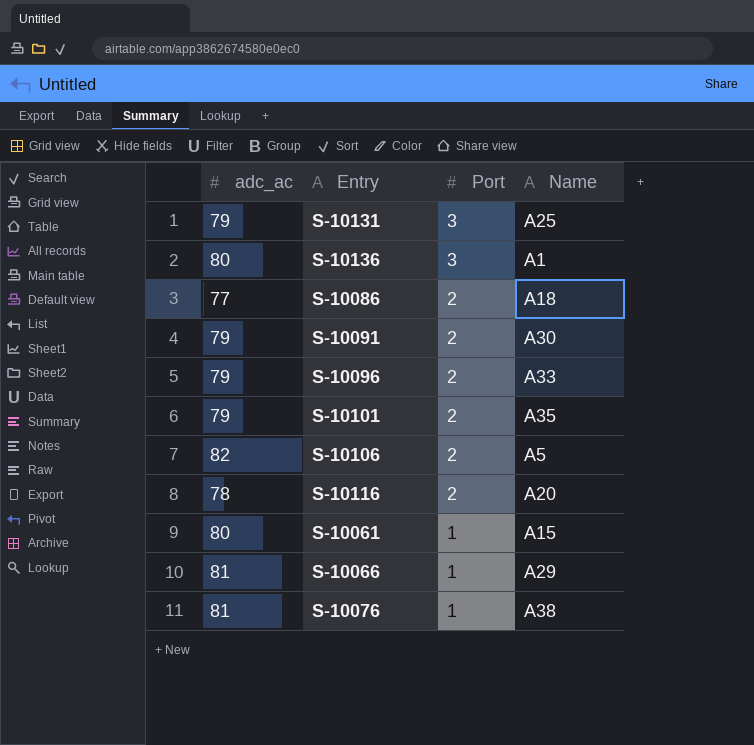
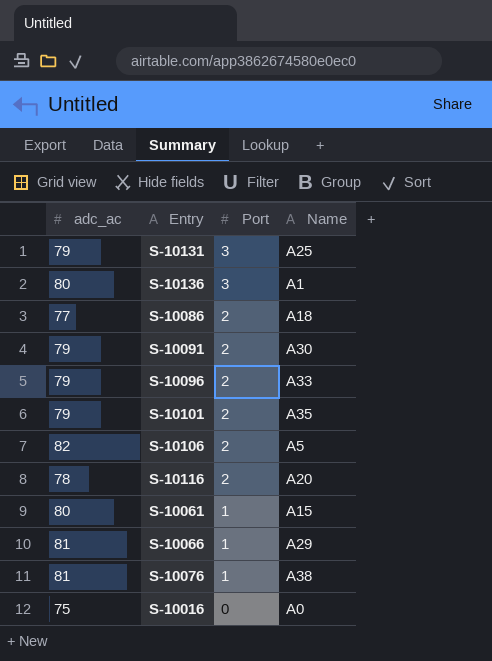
row S-10016: none -> 75 | 0 | A0

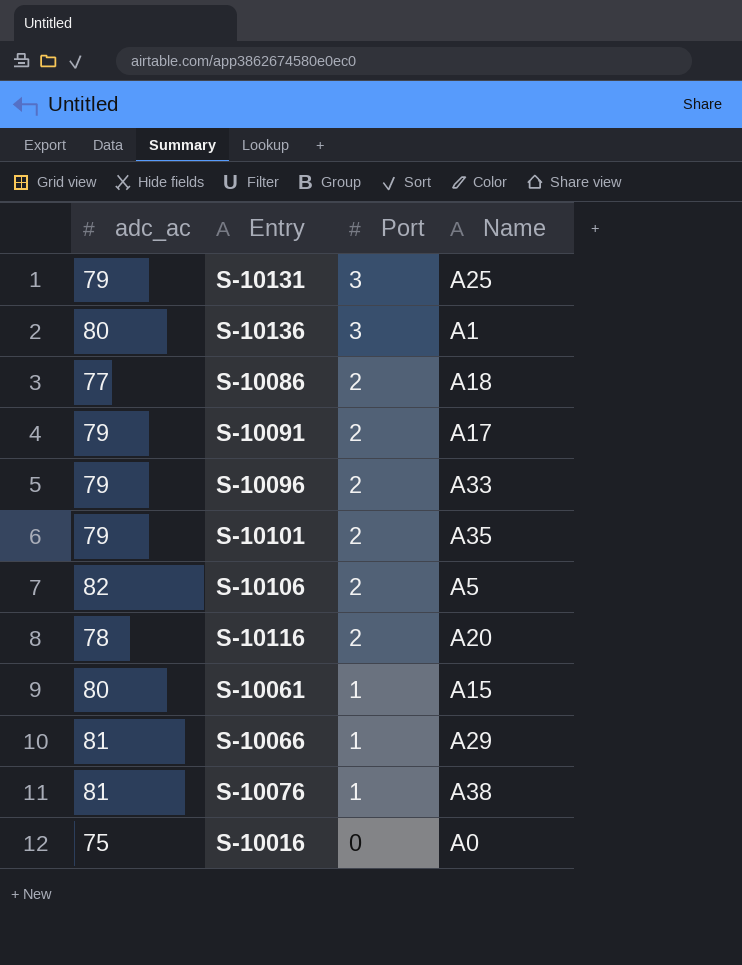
S-10091 | Name: A30 -> A17

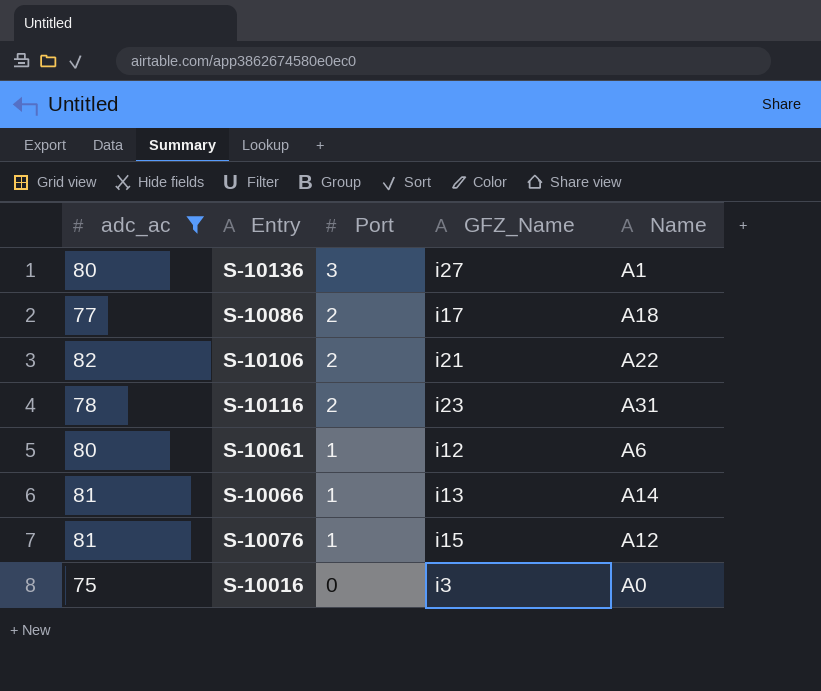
filter: none -> adc_ac != 79
column GFZ_Name | position: none -> 4
S-10106 | Name: A5 -> A22
S-10116 | Name: A20 -> A31
S-10061 | Name: A15 -> A6
S-10066 | Name: A29 -> A14
S-10076 | Name: A38 -> A12

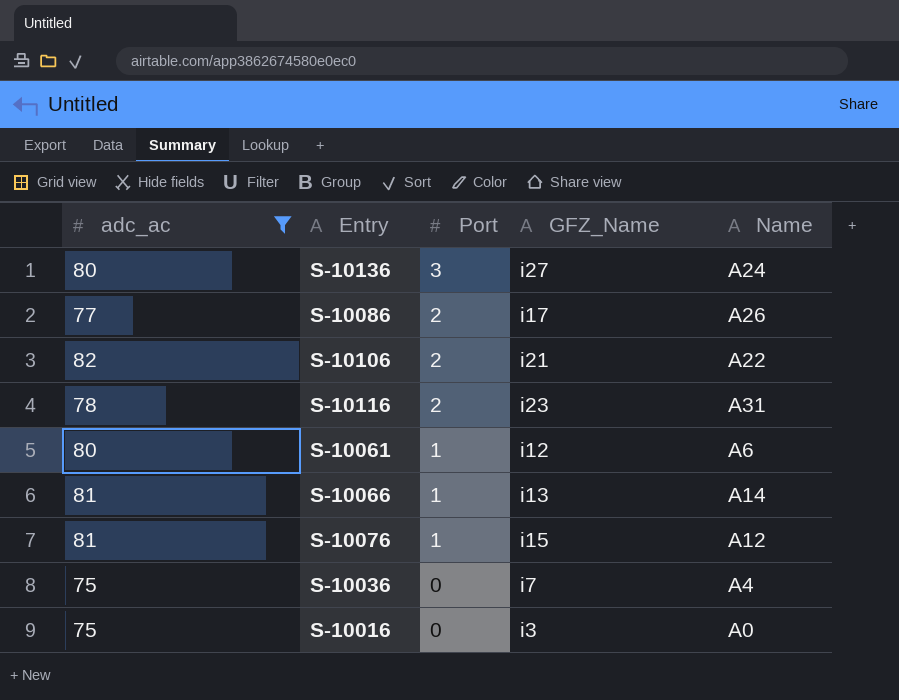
S-10136 | Name: A1 -> A24
S-10086 | Name: A18 -> A26
row S-10036: none -> 75 | 0 | i7 | A4

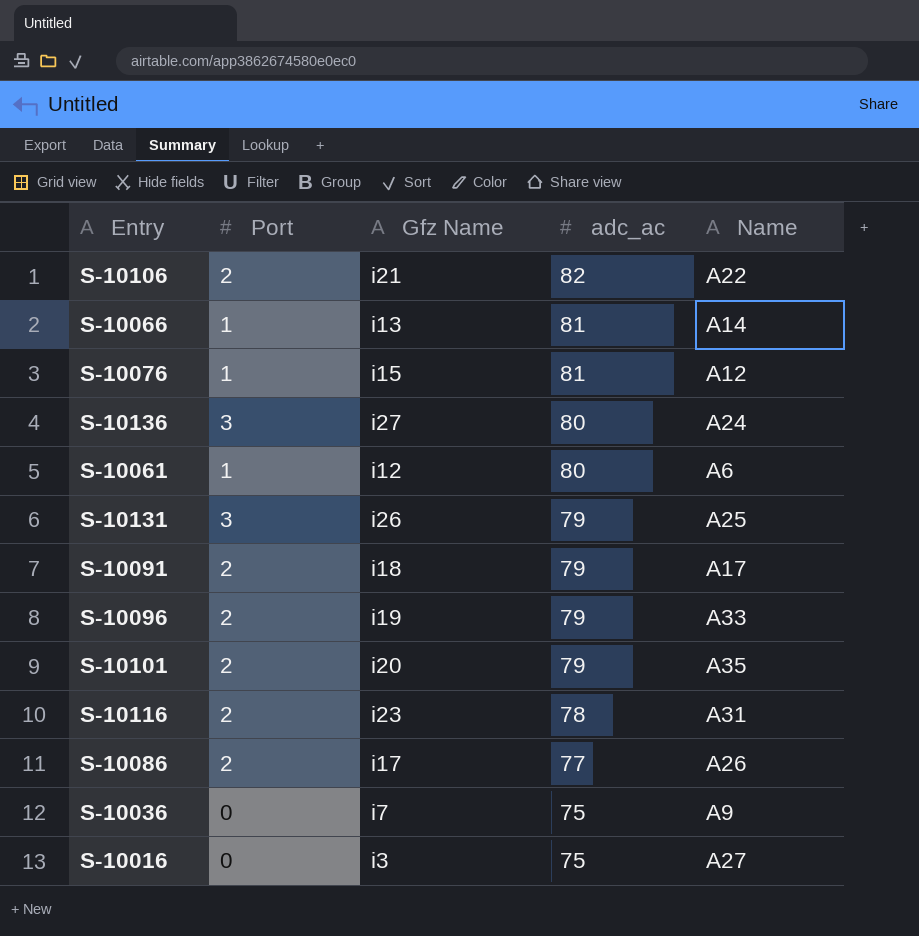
filter: adc_ac != 79 -> none
row order: Port descending -> adc_ac descending
column name: GFZ_Name -> Gfz Name
column adc_ac | position: 1 -> 4
S-10036 | Name: A4 -> A9
S-10016 | Name: A0 -> A27

